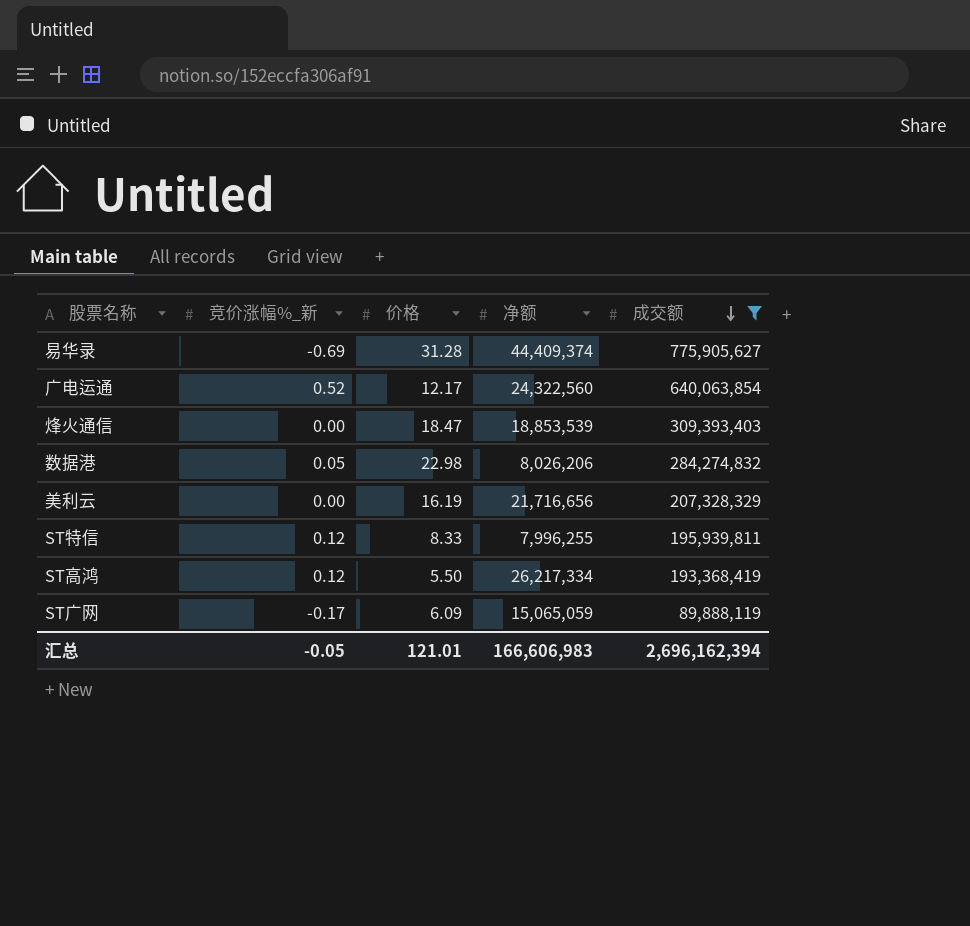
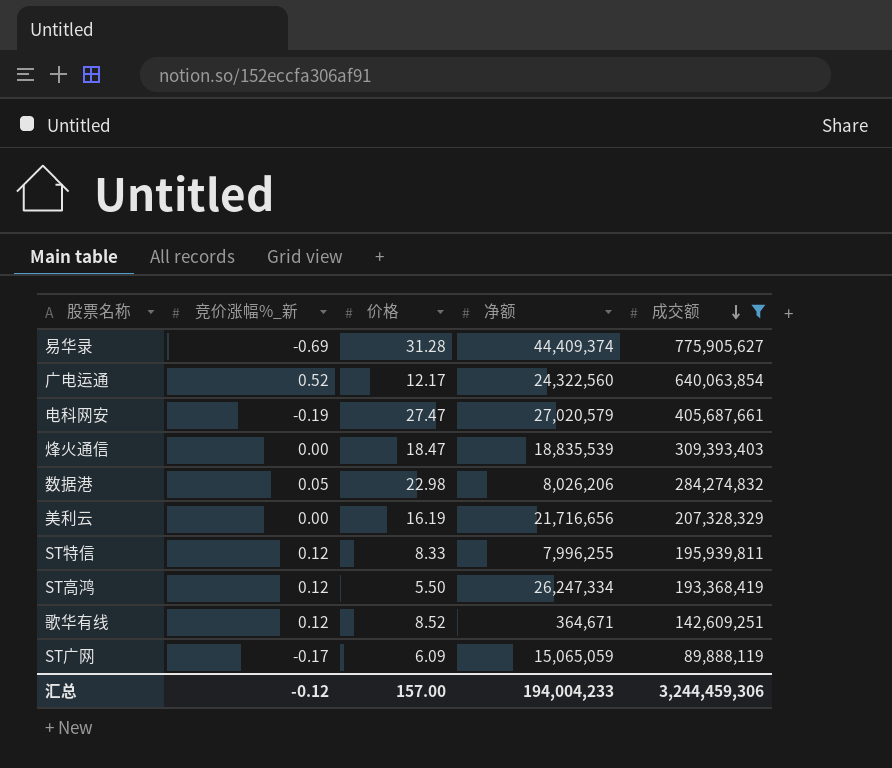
row 电科网安: none -> -0.19 | 27.47 | 27,020,579 | 405,687,661
烽火通信 | 净额: 18,853,539 -> 18,835,539
ST高鸿 | 净额: 26,217,334 -> 26,247,334
row 歌华有线: none -> 0.12 | 8.52 | 364,671 | 142,609,251
汇总 | 竞价涨幅%_新: -0.05 -> -0.12
汇总 | 价格: 121.01 -> 157.00
汇总 | 净额: 166,606,983 -> 194,004,233
汇总 | 成交额: 2,696,162,394 -> 3,244,459,306

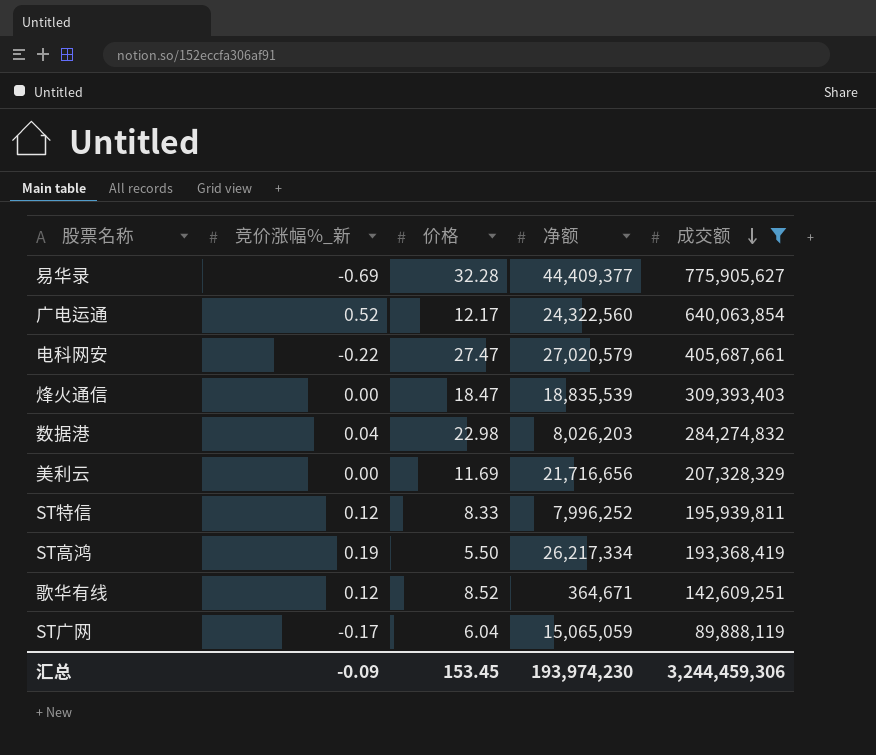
易华录 | 价格: 31.28 -> 32.28
易华录 | 净额: 44,409,374 -> 44,409,377
电科网安 | 竞价涨幅%_新: -0.19 -> -0.22
数据港 | 竞价涨幅%_新: 0.05 -> 0.04
数据港 | 净额: 8,026,206 -> 8,026,203
美利云 | 价格: 16.19 -> 11.69
ST特信 | 净额: 7,996,255 -> 7,996,252
ST高鸿 | 竞价涨幅%_新: 0.12 -> 0.19
ST高鸿 | 净额: 26,247,334 -> 26,217,334
ST广网 | 价格: 6.09 -> 6.04
汇总 | 竞价涨幅%_新: -0.12 -> -0.09
汇总 | 价格: 157.00 -> 153.45
汇总 | 净额: 194,004,233 -> 193,974,230

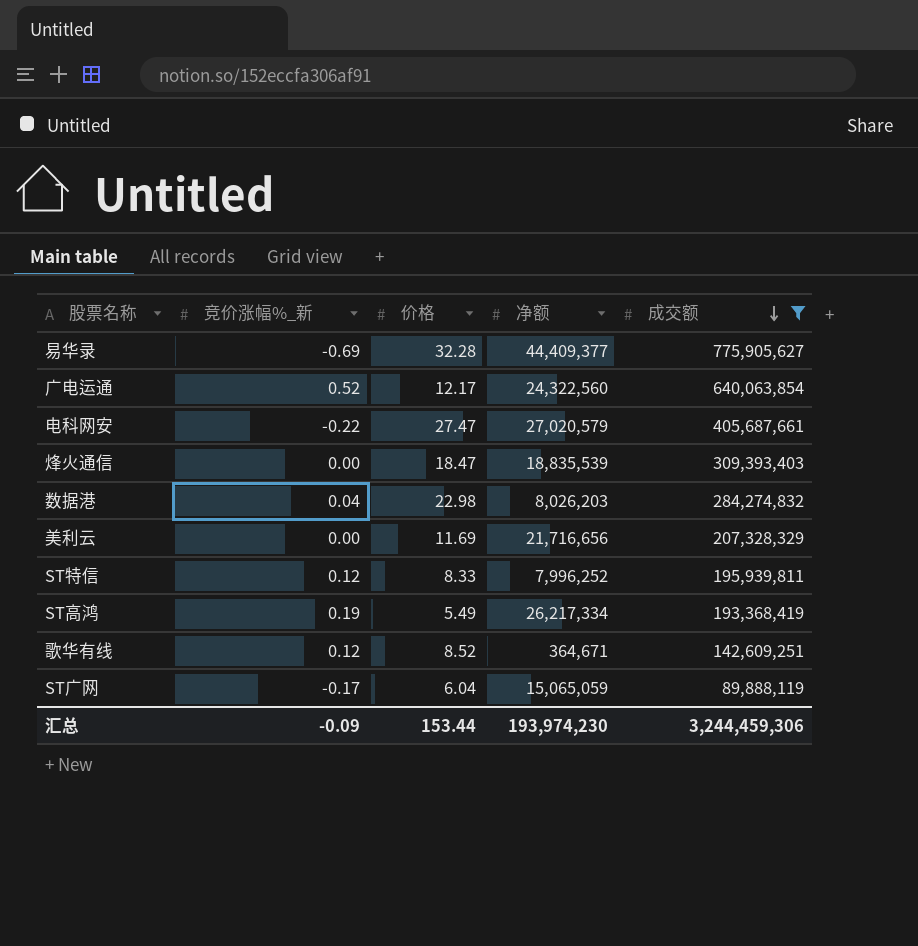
ST高鸿 | 价格: 5.50 -> 5.49
汇总 | 价格: 153.45 -> 153.44

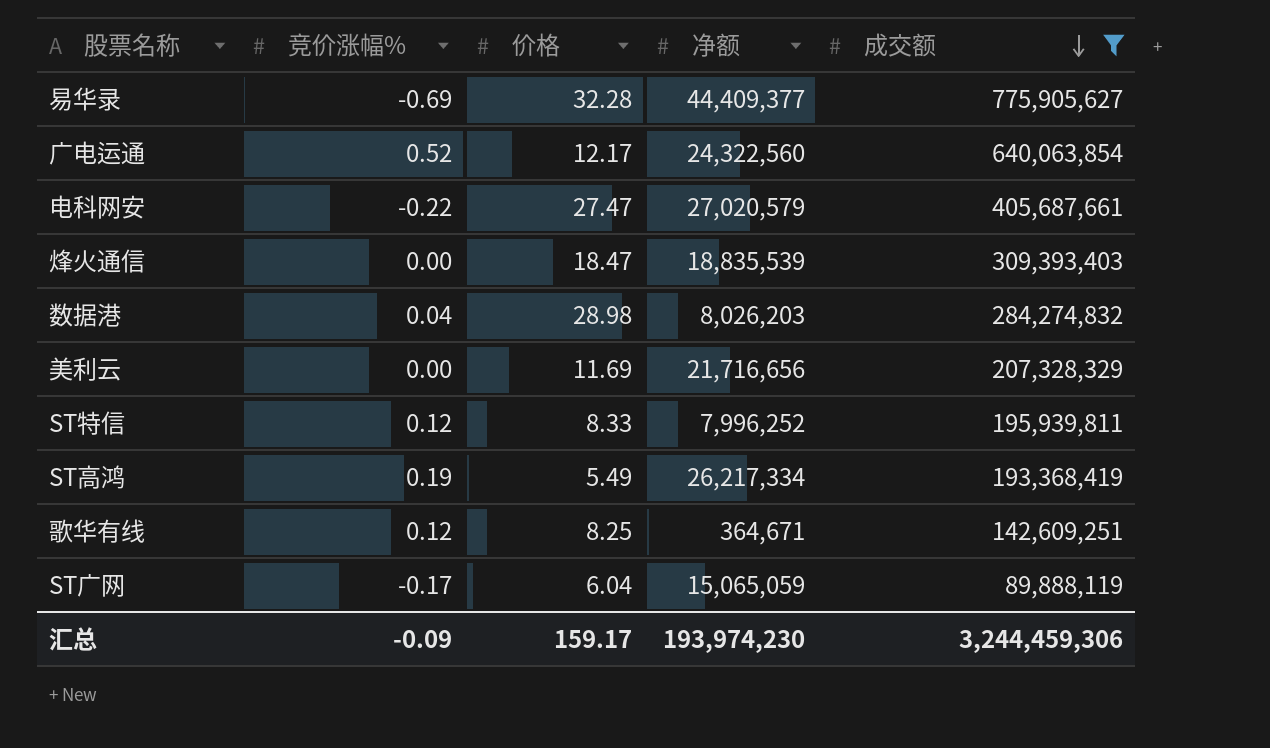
column name: 竞价涨幅%_新 -> 竞价涨幅%
数据港 | 价格: 22.98 -> 28.98
歌华有线 | 价格: 8.52 -> 8.25
汇总 | 价格: 153.44 -> 159.17

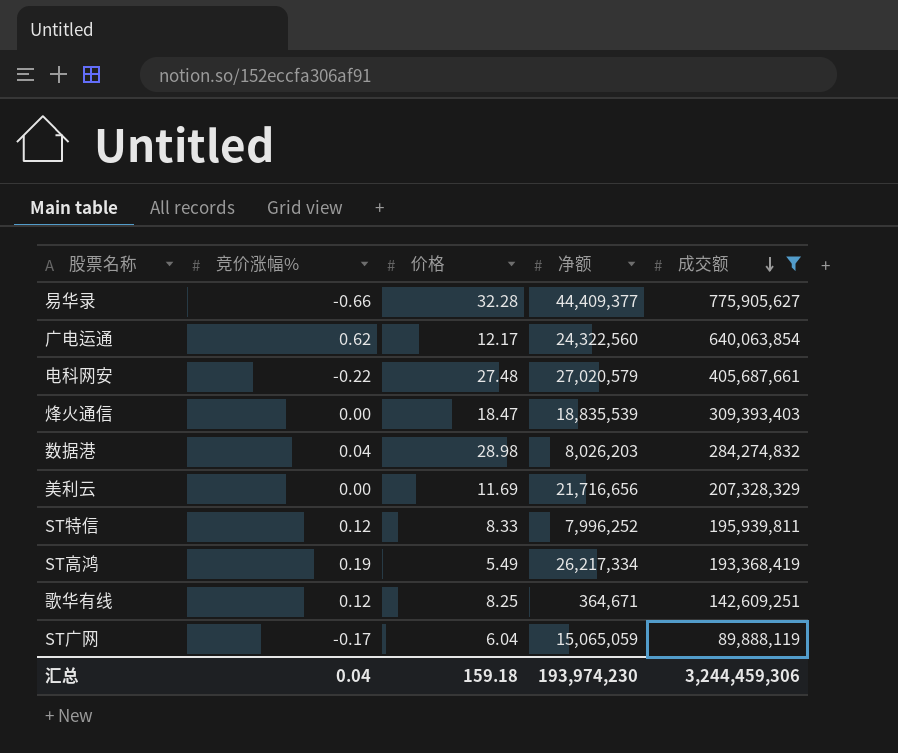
易华录 | 竞价涨幅%: -0.69 -> -0.66
广电运通 | 竞价涨幅%: 0.52 -> 0.62
电科网安 | 价格: 27.47 -> 27.48
汇总 | 竞价涨幅%: -0.09 -> 0.04
汇总 | 价格: 159.17 -> 159.18

